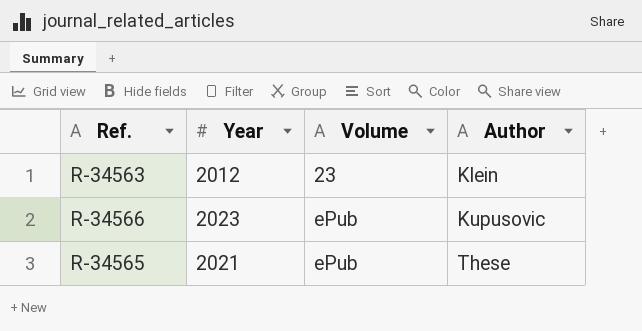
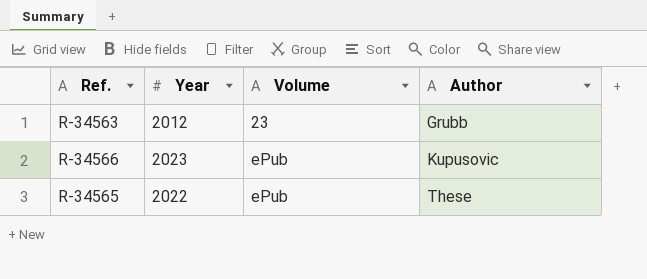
R-34563 | Author: Klein -> Grubb
R-34565 | Year: 2021 -> 2022

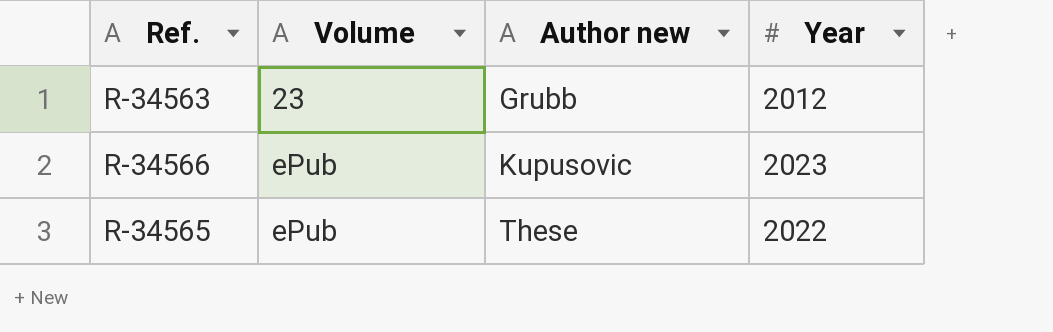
column name: Author -> Author new
column Year | position: 2 -> 4

